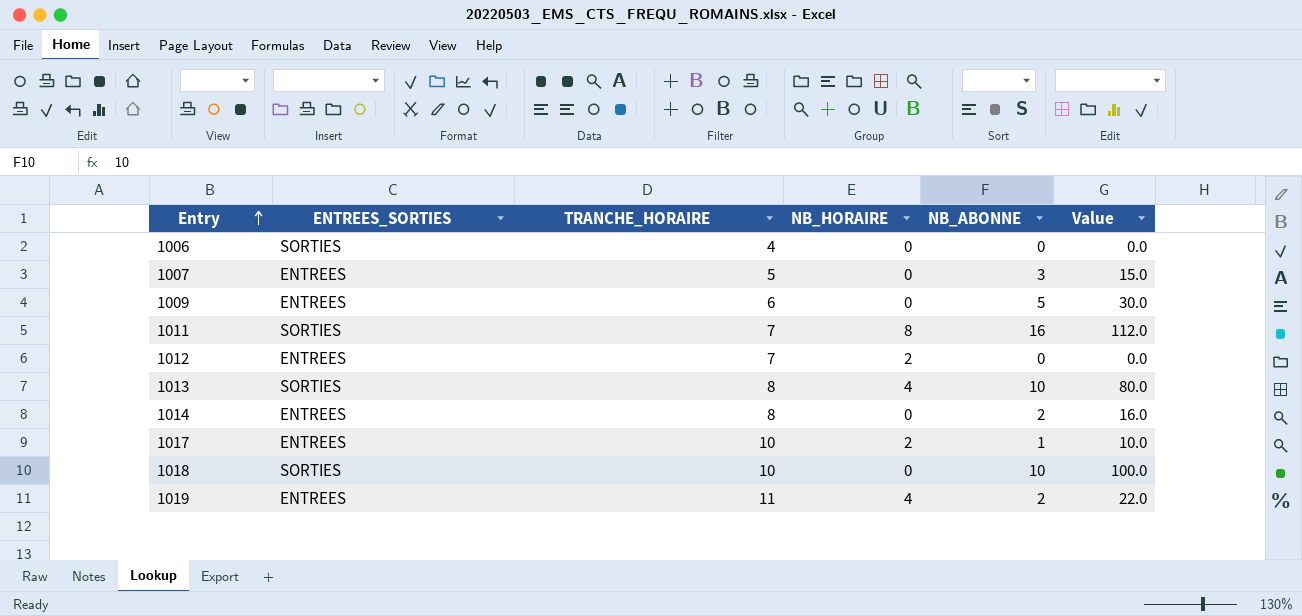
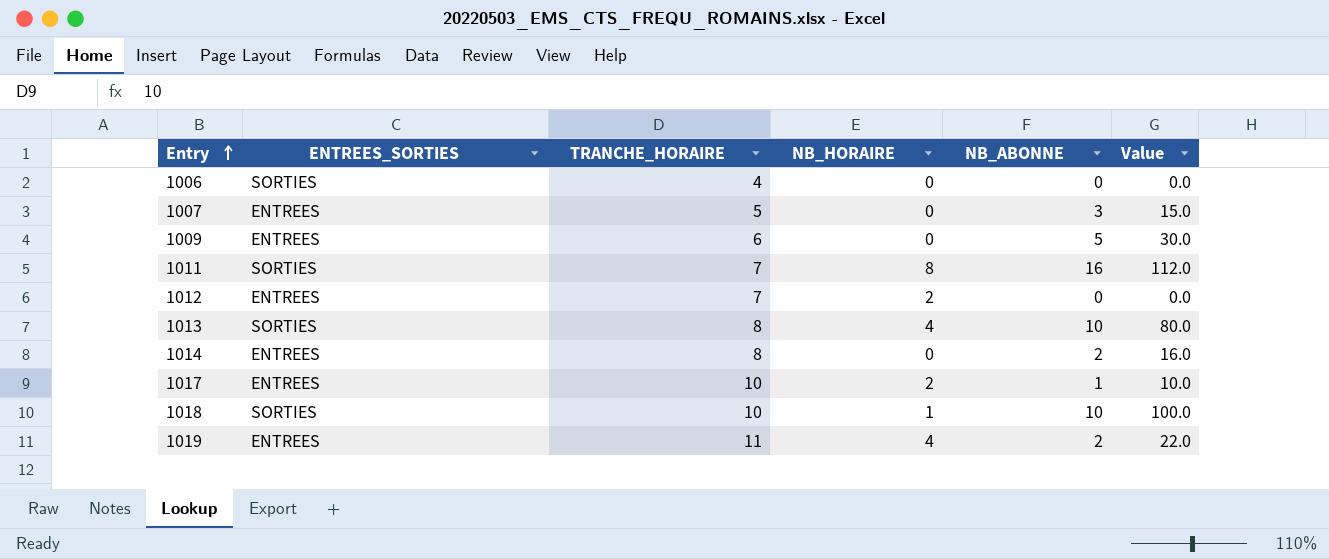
1018 | NB_HORAIRE: 0 -> 1

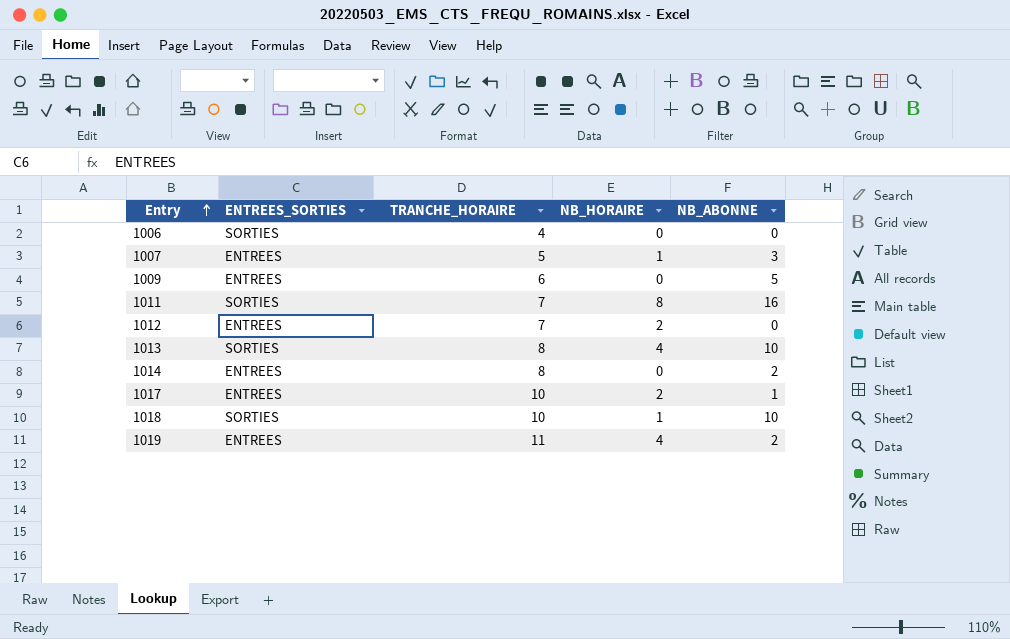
column Value | formula: [TRANCHE_HORAIRE] * [NB_ABONNE] -> none
1007 | NB_HORAIRE: 0 -> 1

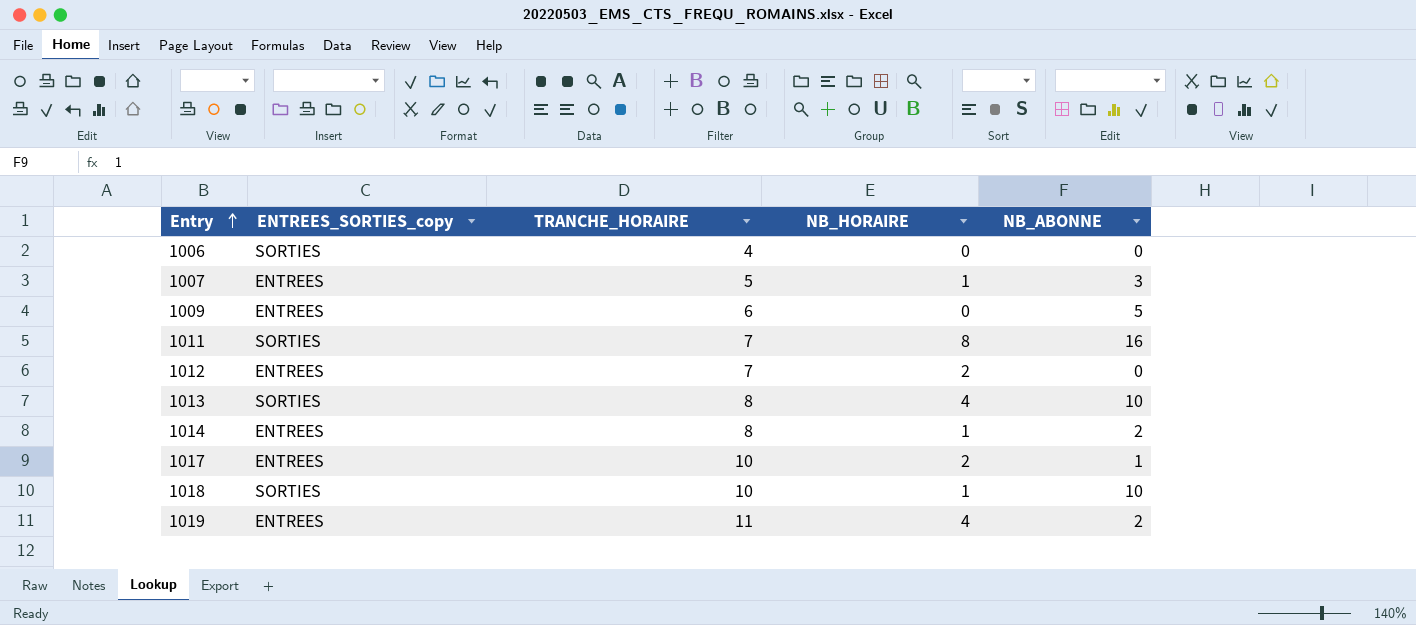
column name: ENTREES_SORTIES -> ENTREES_SORTIES_copy
1014 | NB_HORAIRE: 0 -> 1

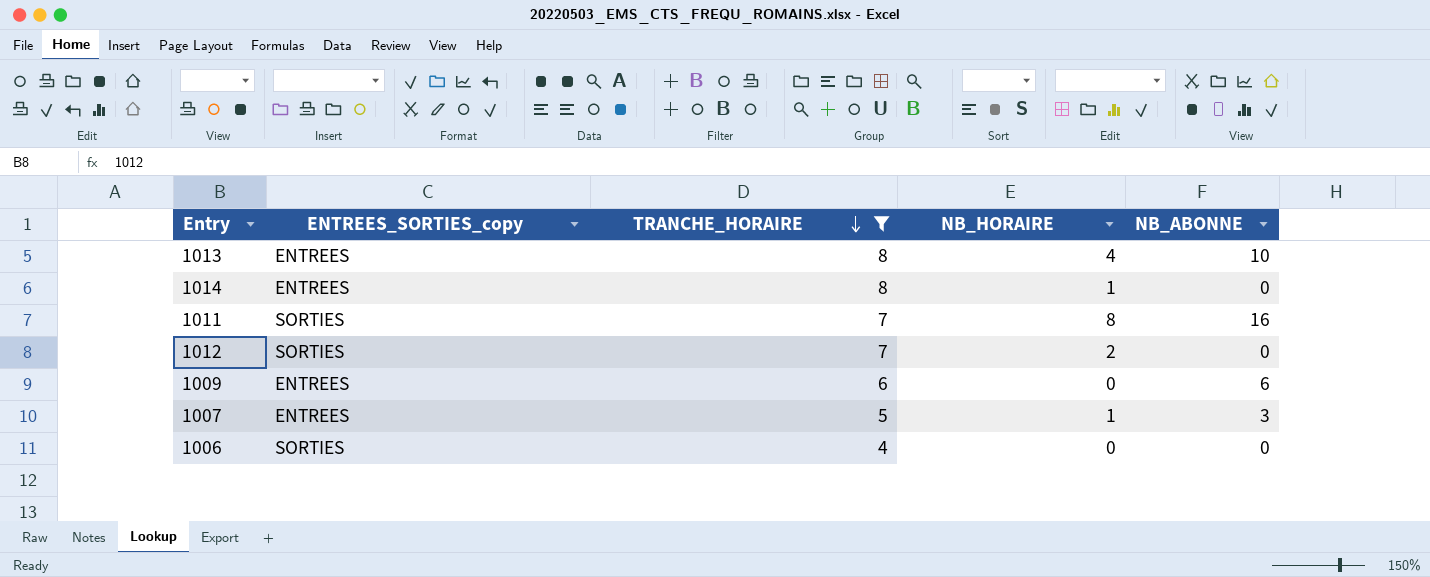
filter: none -> TRANCHE_HORAIRE <= 8
row order: Entry ascending -> TRANCHE_HORAIRE descending
1013 | ENTREES_SORTIES_copy: SORTIES -> ENTREES
1014 | NB_ABONNE: 2 -> 0
1012 | ENTREES_SORTIES_copy: ENTREES -> SORTIES
1009 | NB_ABONNE: 5 -> 6

